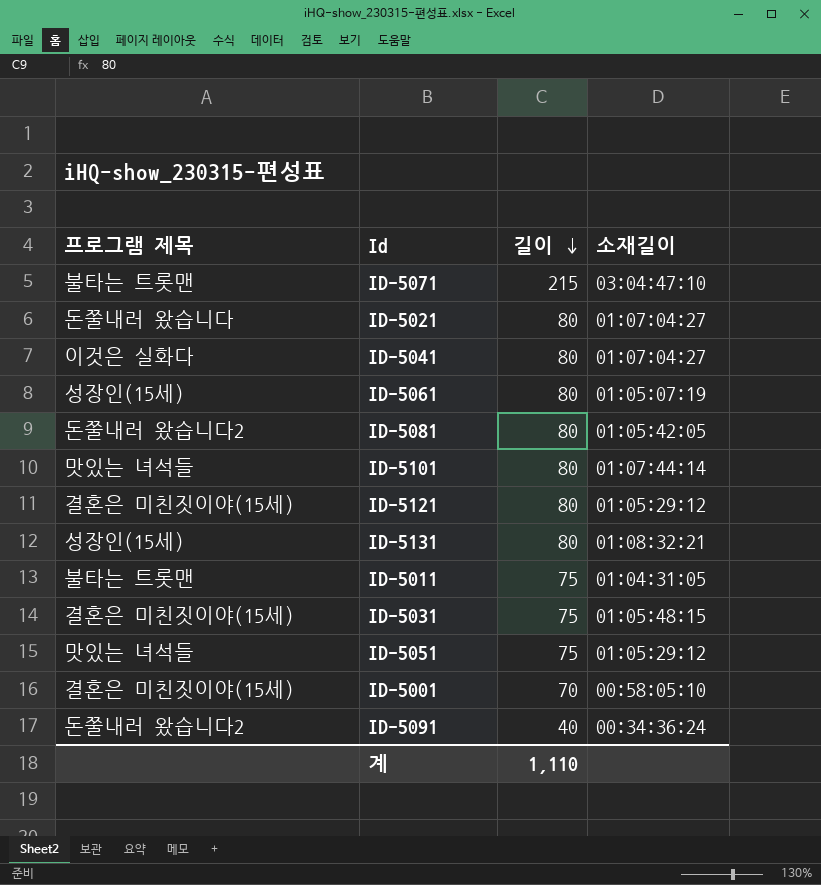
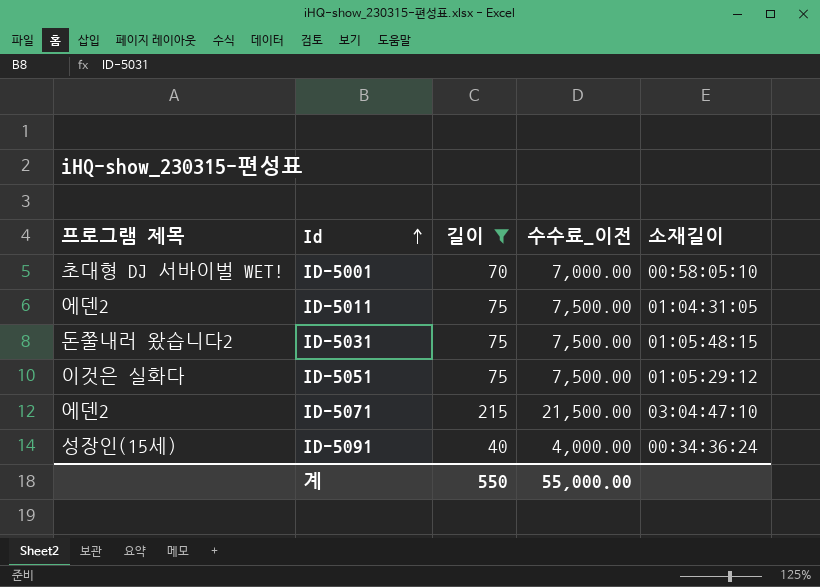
filter: none -> 길이 != 80
row order: 길이 descending -> Id ascending
column 수수료_이전 | formula: none -> [길이] * 100
ID-5001 | 프로그램 제목: 결혼은 미친짓이야(15세) -> 초대형 DJ 서바이벌 WET!
ID-5011 | 프로그램 제목: 불타는 트롯맨 -> 에덴2
ID-5031 | 프로그램 제목: 결혼은 미친짓이야(15세) -> 돈쭐내러 왔습니다2
ID-5051 | 프로그램 제목: 맛있는 녀석들 -> 이것은 실화다
ID-5071 | 프로그램 제목: 불타는 트롯맨 -> 에덴2
ID-5091 | 프로그램 제목: 돈쭐내러 왔습니다2 -> 성장인(15세)
계 | 길이: 1,110 -> 550

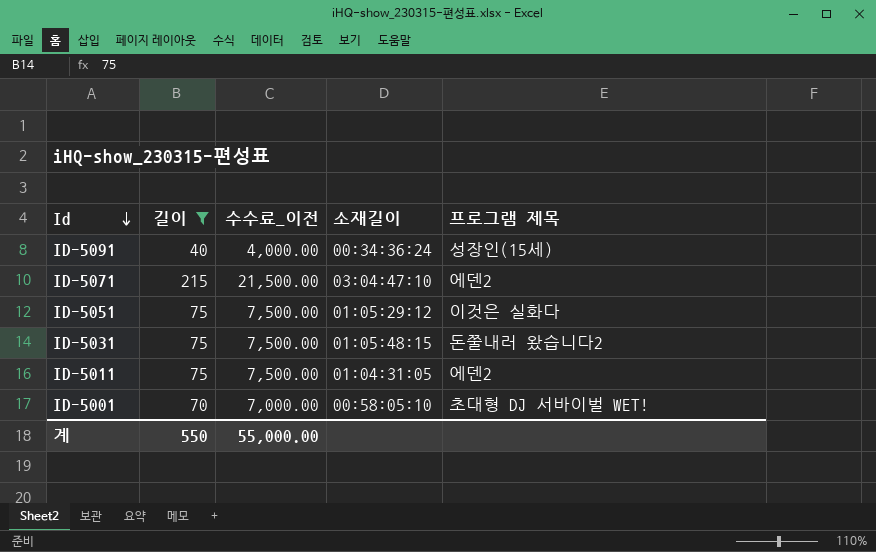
row order: Id ascending -> Id descending
column 프로그램 제목 | position: 1 -> 5

